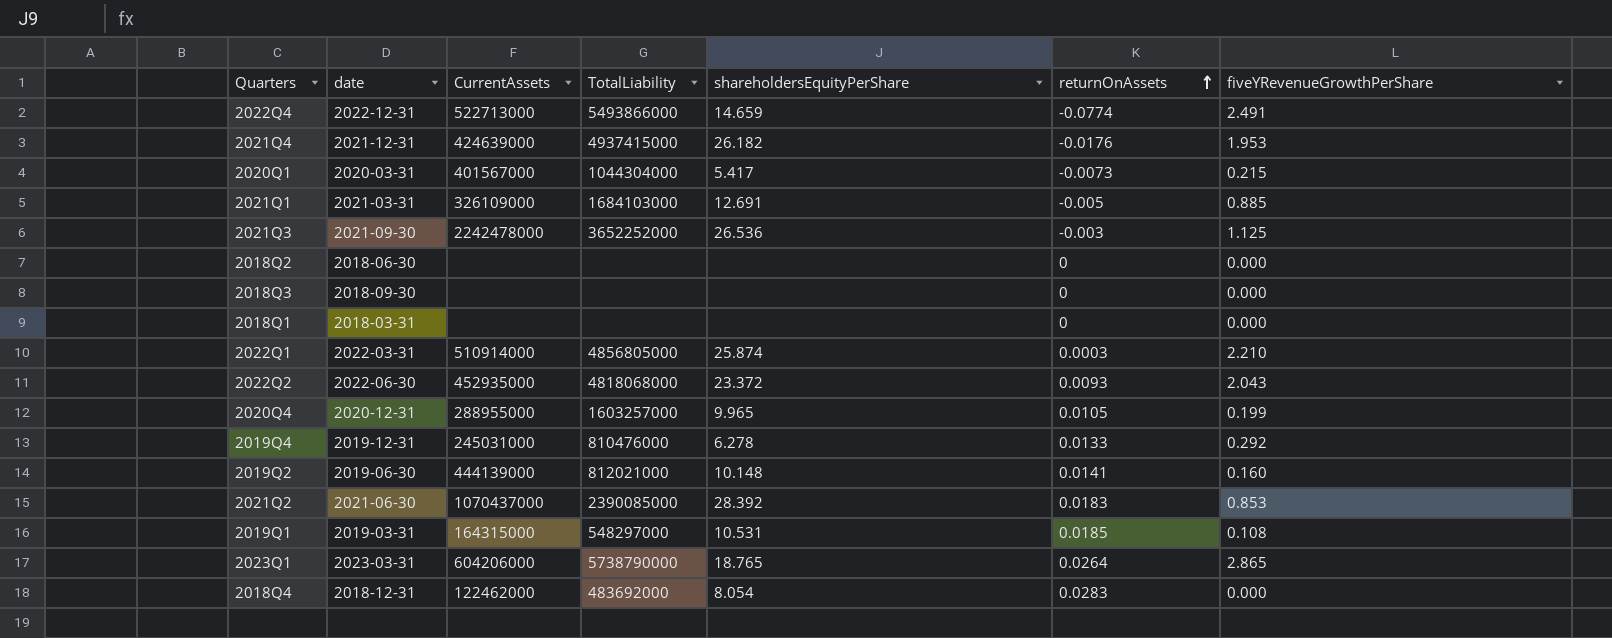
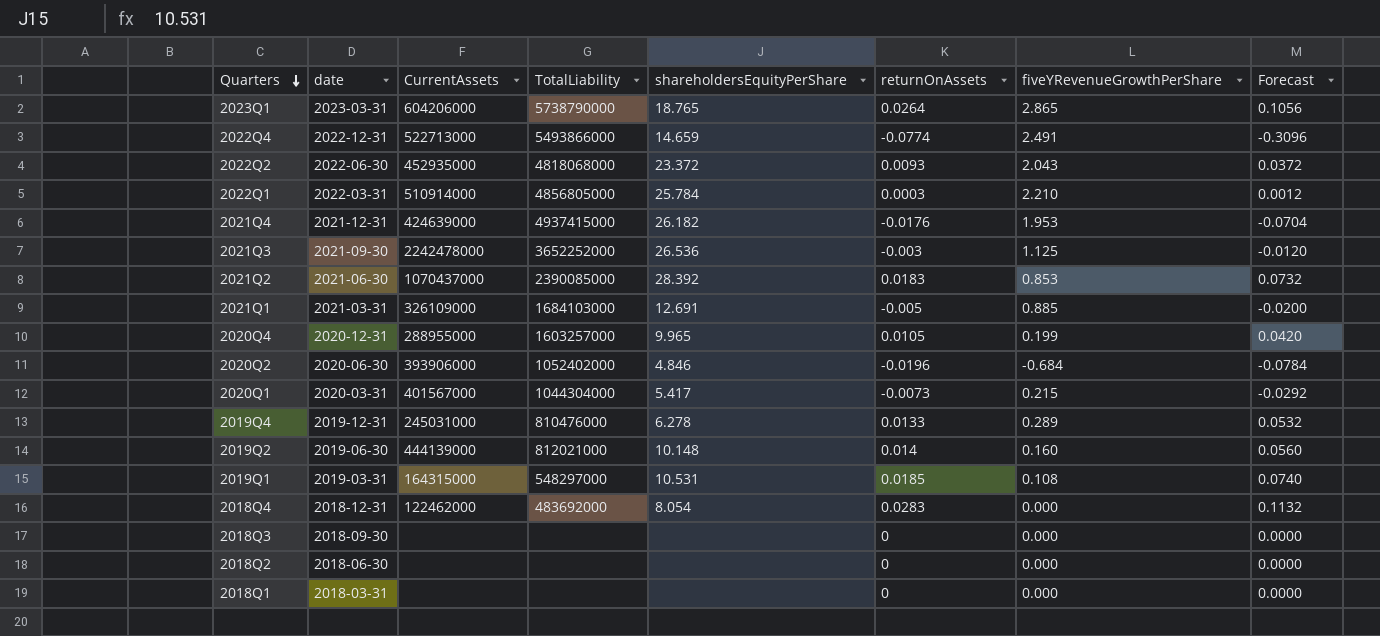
row order: returnOnAssets ascending -> Quarters descending
column Forecast | formula: none -> [returnOnAssets] * 4
2022Q1 | shareholdersEquityPerShare: 25.874 -> 25.784
row 2020Q2: none -> 2020-06-30 | 393906000 | 1052402000 | 4.846 | -0.0196 | -0.684 | -0.0784
2019Q4 | fiveYRevenueGrowthPerShare: 0.292 -> 0.289
2019Q2 | returnOnAssets: 0.0141 -> 0.014

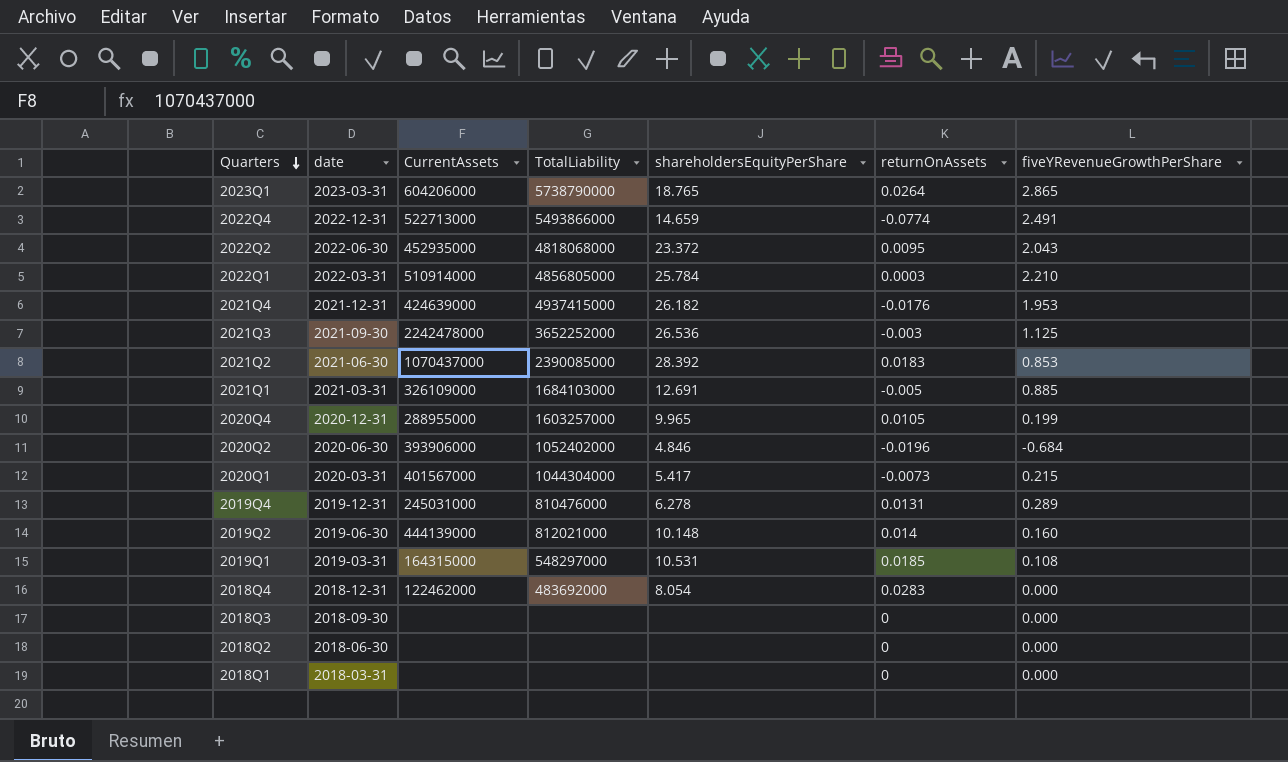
column Forecast | formula: [returnOnAssets] * 4 -> none
2022Q2 | returnOnAssets: 0.0093 -> 0.0095
2019Q4 | returnOnAssets: 0.0133 -> 0.0131

